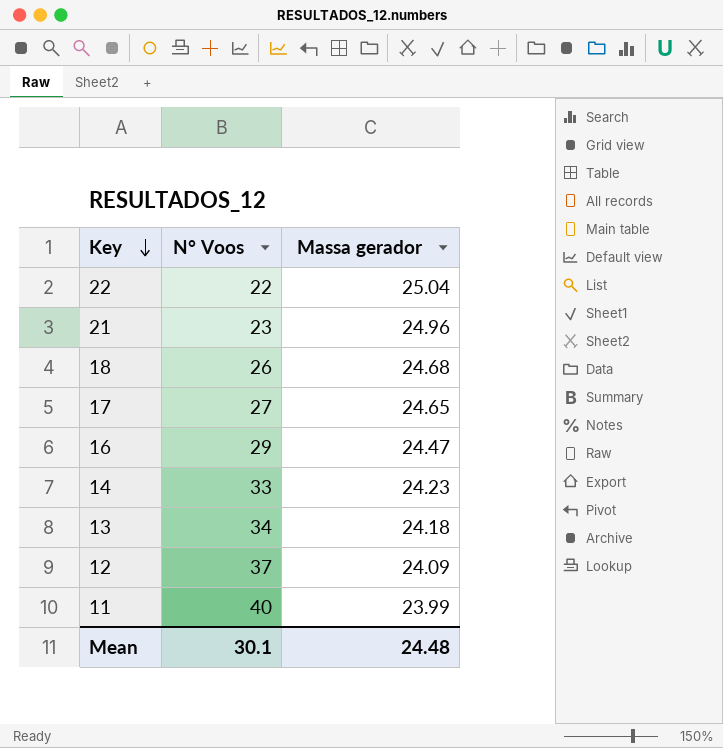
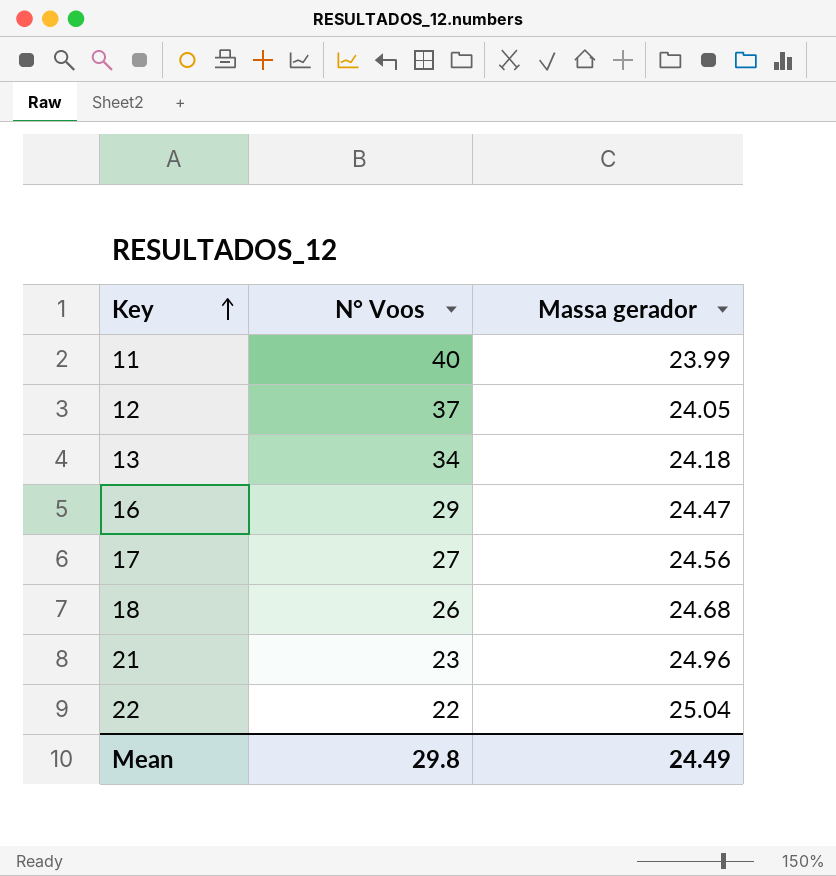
row order: Key descending -> Key ascending
row 14: 33 | 24.23 -> none
12 | Massa gerador: 24.09 -> 24.05
17 | Massa gerador: 24.65 -> 24.56
Mean | N° Voos: 30.1 -> 29.8
Mean | Massa gerador: 24.48 -> 24.49

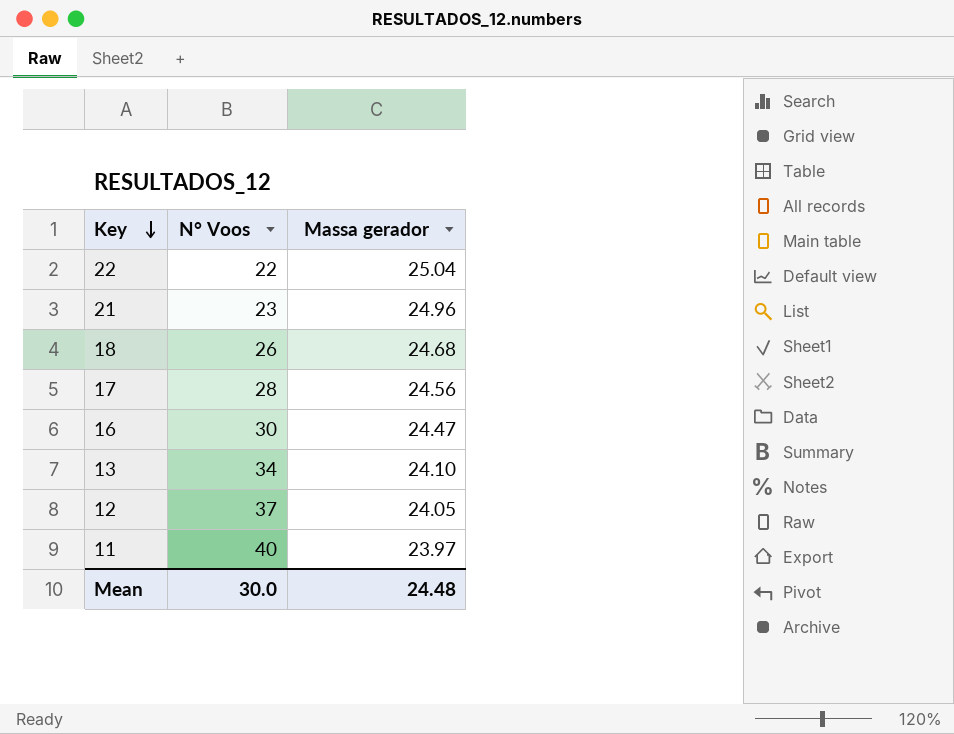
row order: Key ascending -> Key descending
17 | N° Voos: 27 -> 28
16 | N° Voos: 29 -> 30
13 | Massa gerador: 24.18 -> 24.10
11 | Massa gerador: 23.99 -> 23.97
Mean | N° Voos: 29.8 -> 30.0
Mean | Massa gerador: 24.49 -> 24.48

